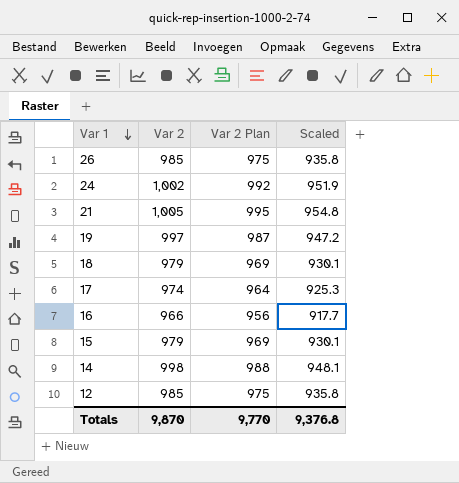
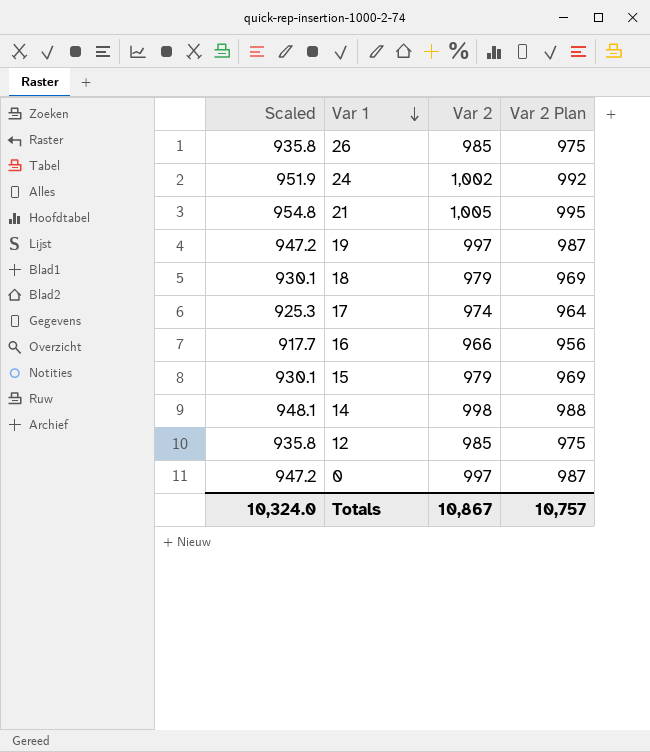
column Scaled | position: 4 -> 1
row 0: none -> 947.2 | 997 | 987
Totals | Scaled: 9,376.8 -> 10,324.0
Totals | Var 2: 9,870 -> 10,867
Totals | Var 2 Plan: 9,770 -> 10,757

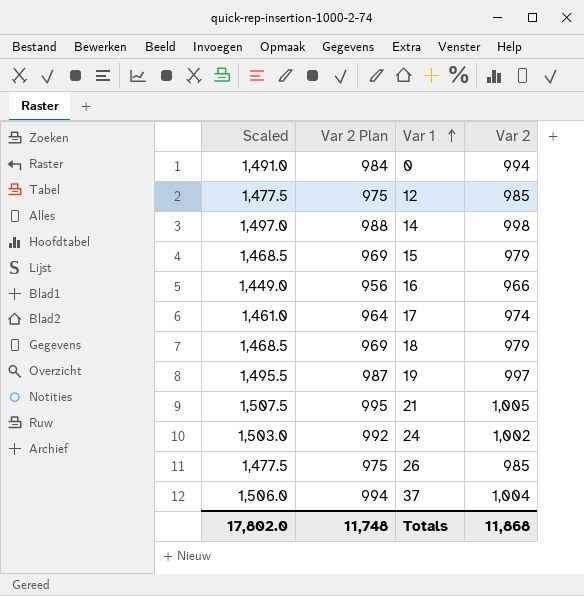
row order: Var 1 descending -> Var 1 ascending
column Scaled | formula: [Var 2] * 0.95 -> [Var 2] * 1.5
column Var 2 Plan | position: 4 -> 2
0 | Var 2 Plan: 987 -> 984
0 | Var 2: 997 -> 994
row 37: none -> 1,506.0 | 994 | 1,004
Totals | Scaled: 10,324.0 -> 17,802.0
Totals | Var 2 Plan: 10,757 -> 11,748
Totals | Var 2: 10,867 -> 11,868

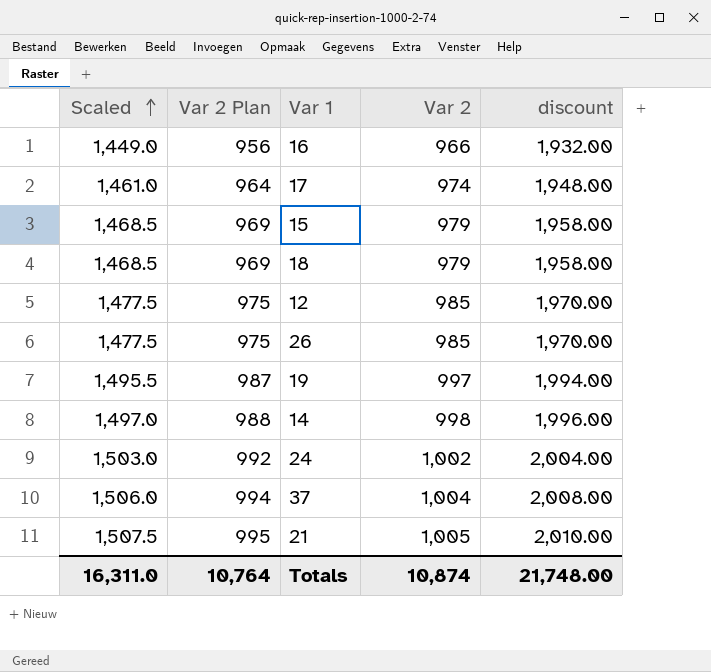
row order: Var 1 ascending -> Scaled ascending
column discount | formula: none -> [Var 2] * 2
row 0: 1,491.0 | 984 | 994 -> none
Totals | Scaled: 17,802.0 -> 16,311.0
Totals | Var 2 Plan: 11,748 -> 10,764
Totals | Var 2: 11,868 -> 10,874

